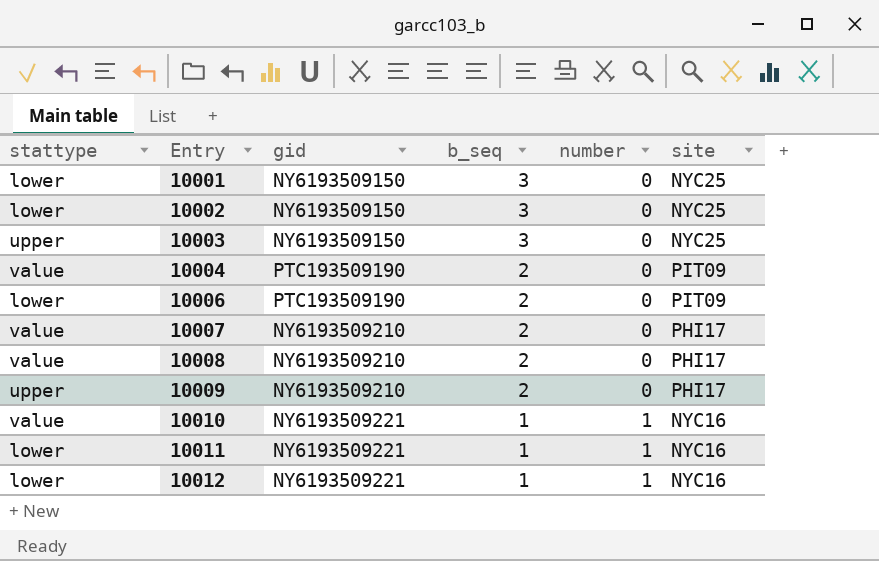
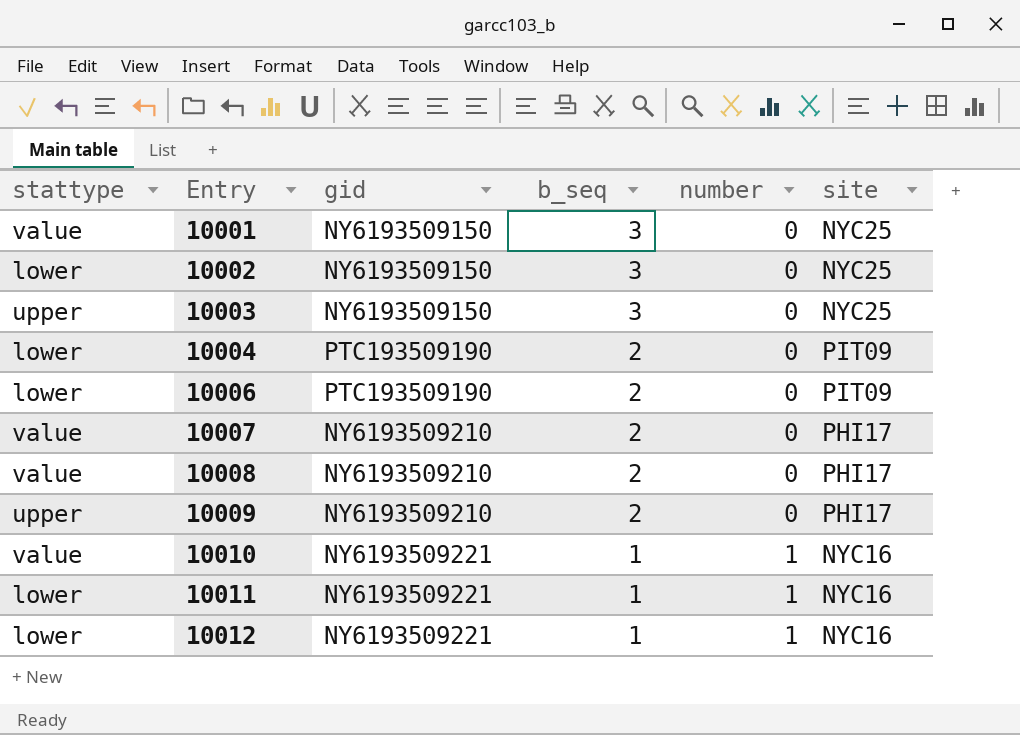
10001 | stattype: lower -> value
10004 | stattype: value -> lower

